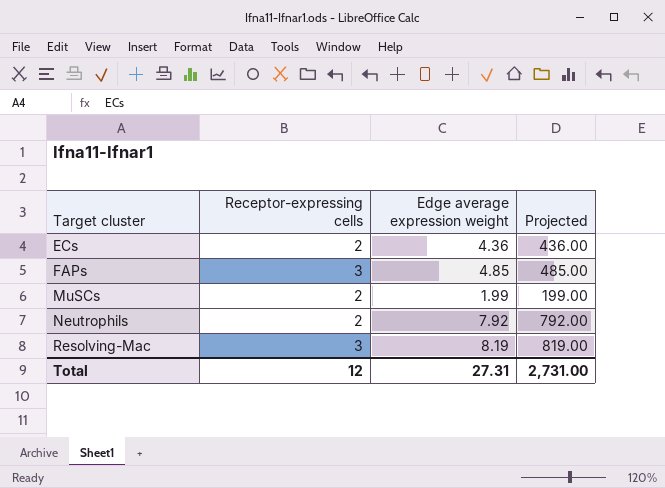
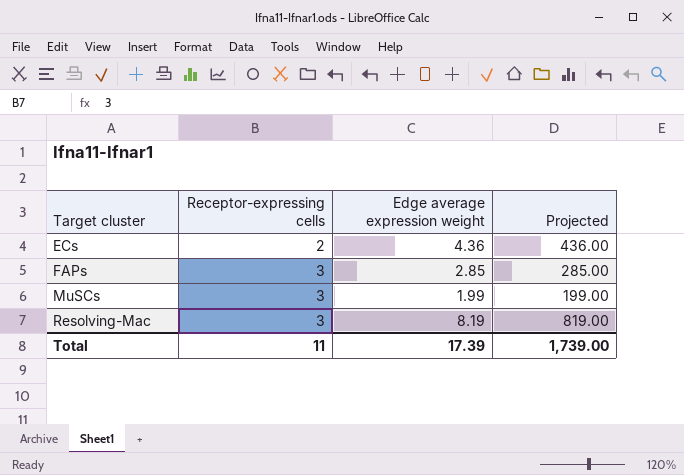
row Neutrophils: 2 | 7.92 | 792.00 -> none
FAPs | Edge average expression weight: 4.85 -> 2.85
FAPs | Projected: 485.00 -> 285.00
MuSCs | Receptor-expressing cells: 2 -> 3
Total | Receptor-expressing cells: 12 -> 11
Total | Edge average expression weight: 27.31 -> 17.39
Total | Projected: 2,731.00 -> 1,739.00

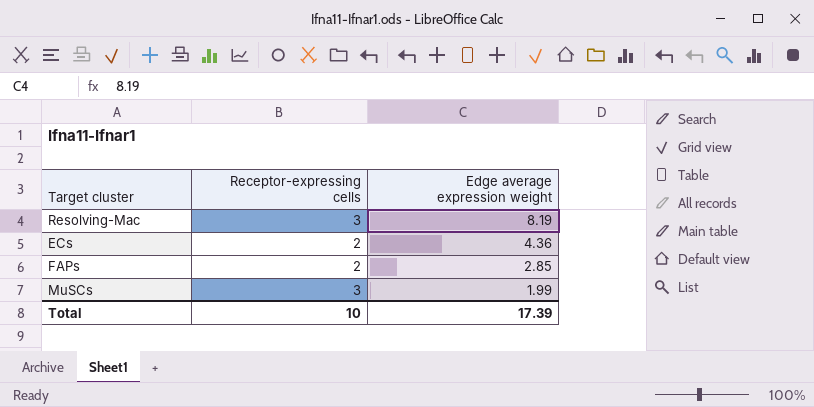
row order: Target cluster ascending -> Edge average expression weight descending
column Projected | formula: [Edge average expression weight] * 100 -> none
FAPs | Receptor-expressing cells: 3 -> 2
Total | Receptor-expressing cells: 11 -> 10

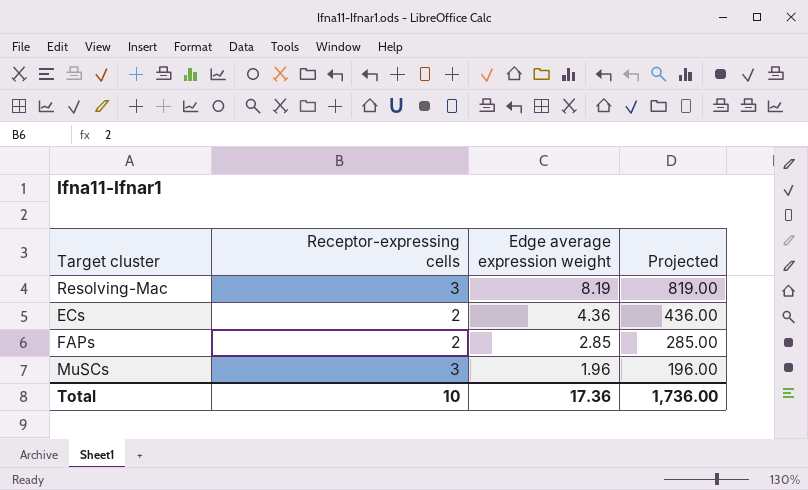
column Projected | formula: none -> [Edge average expression weight] * 100
MuSCs | Edge average expression weight: 1.99 -> 1.96
Total | Edge average expression weight: 17.39 -> 17.36

